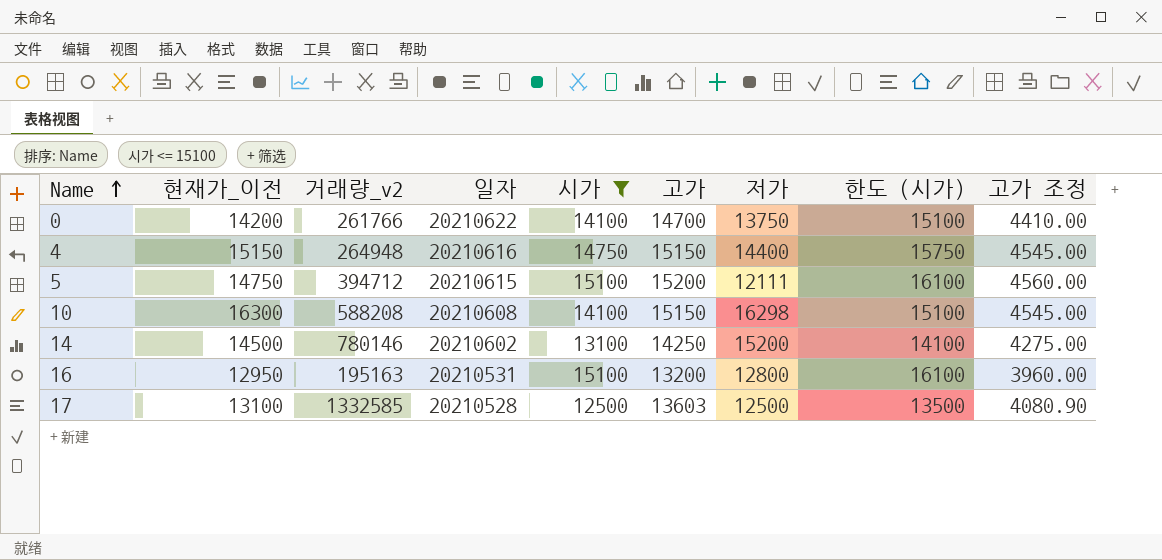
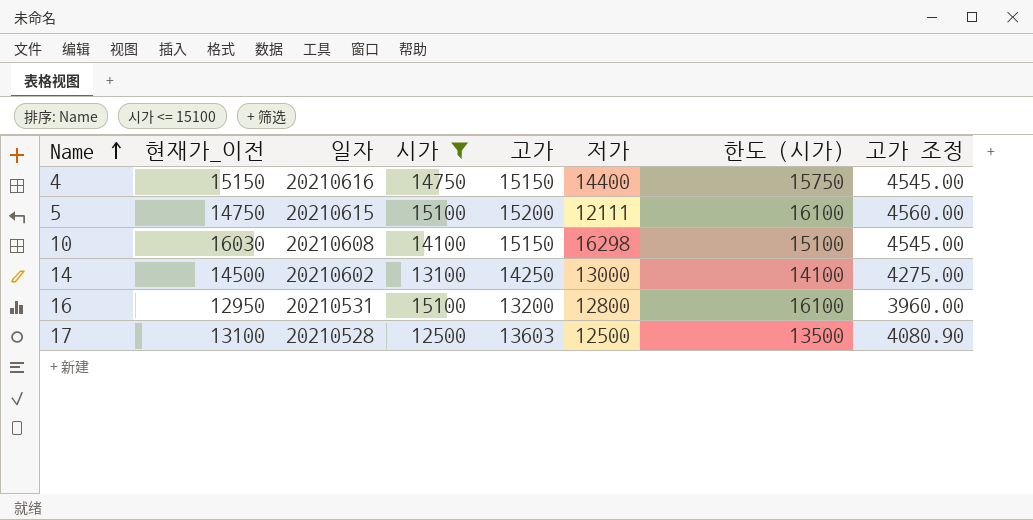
column 거래량_v2 | position: 3 -> none
row 0: 14200 | 261766 | 20210622 | 14100 | 14700 | 13750 | 15100 | 4410.00 -> none
10 | 현재가_이전: 16300 -> 16030
14 | 저가: 15200 -> 13000

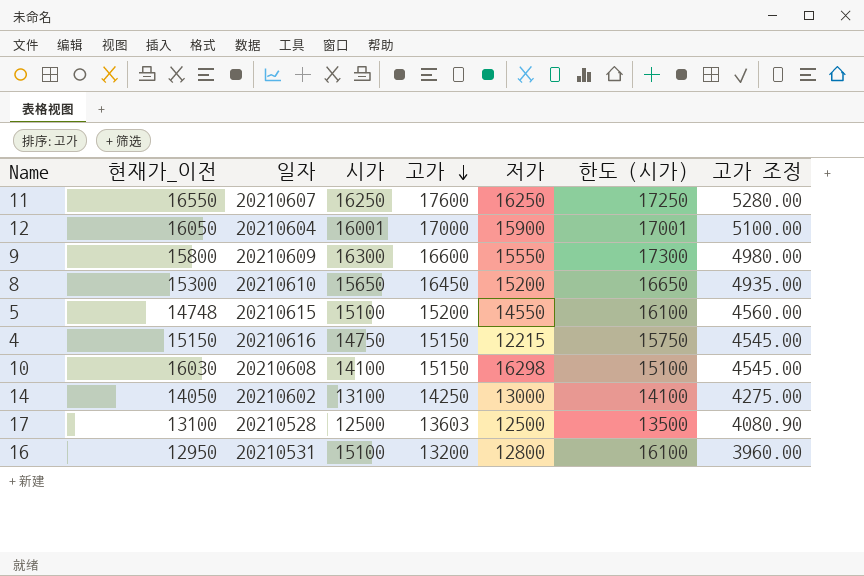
filter: 시가 <= 15100 -> none
row order: Name ascending -> 고가 descending
5 | 현재가_이전: 14750 -> 14748
5 | 저가: 12111 -> 14550
4 | 저가: 14400 -> 12215
14 | 현재가_이전: 14500 -> 14050

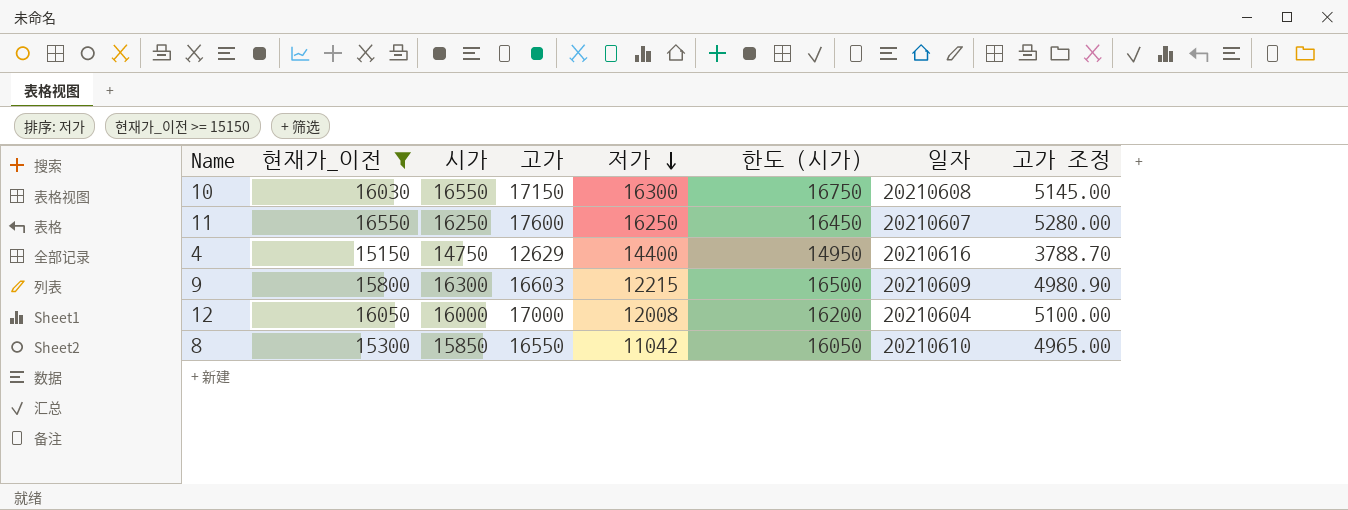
filter: none -> 현재가_이전 >= 15150
row order: 고가 descending -> 저가 descending
column 한도 (시가) | formula: [시가] + 1000 -> [시가] + 200
column 일자 | position: 3 -> 7
10 | 시가: 14100 -> 16550
10 | 고가: 15150 -> 17150
10 | 저가: 16298 -> 16300
10 | 고가 조정: 4545.00 -> 5145.00
4 | 고가: 15150 -> 12629
4 | 저가: 12215 -> 14400
4 | 고가 조정: 4545.00 -> 3788.70
9 | 고가: 16600 -> 16603
9 | 저가: 15550 -> 12215
9 | 고가 조정: 4980.00 -> 4980.90
12 | 시가: 16001 -> 16000
12 | 저가: 15900 -> 12008
8 | 시가: 15650 -> 15850
8 | 고가: 16450 -> 16550
8 | 저가: 15200 -> 11042
8 | 고가 조정: 4935.00 -> 4965.00

